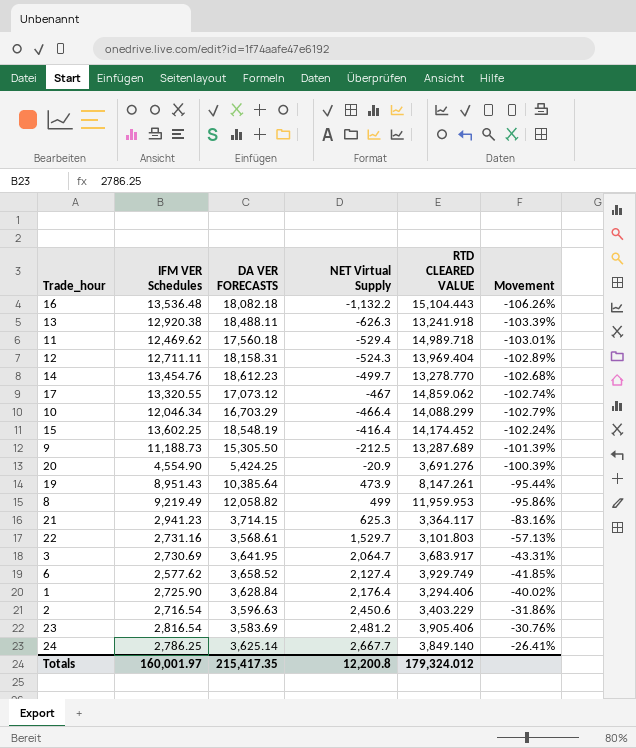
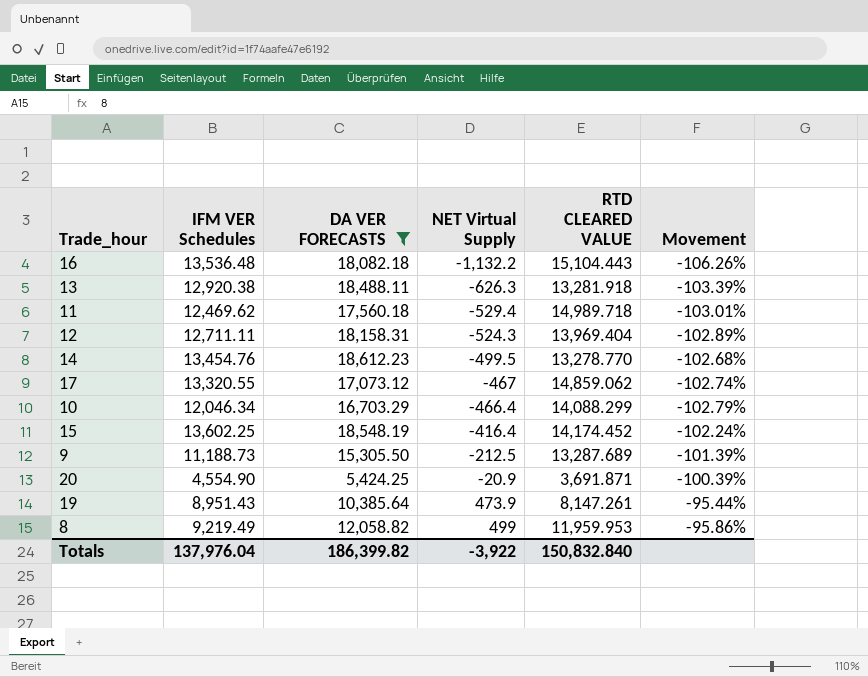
filter: none -> DA VER FORECASTS >= 5,424.25
13 | RTD CLEARED VALUE: 13,241.918 -> 13,281.918
14 | NET Virtual Supply: -499.7 -> -499.5
20 | RTD CLEARED VALUE: 3,691.276 -> 3,691.871
Totals | IFM VER Schedules: 160,001.97 -> 137,976.04
Totals | DA VER FORECASTS: 215,417.35 -> 186,399.82
Totals | NET Virtual Supply: 12,200.8 -> -3,922
Totals | RTD CLEARED VALUE: 179,324.012 -> 150,832.840

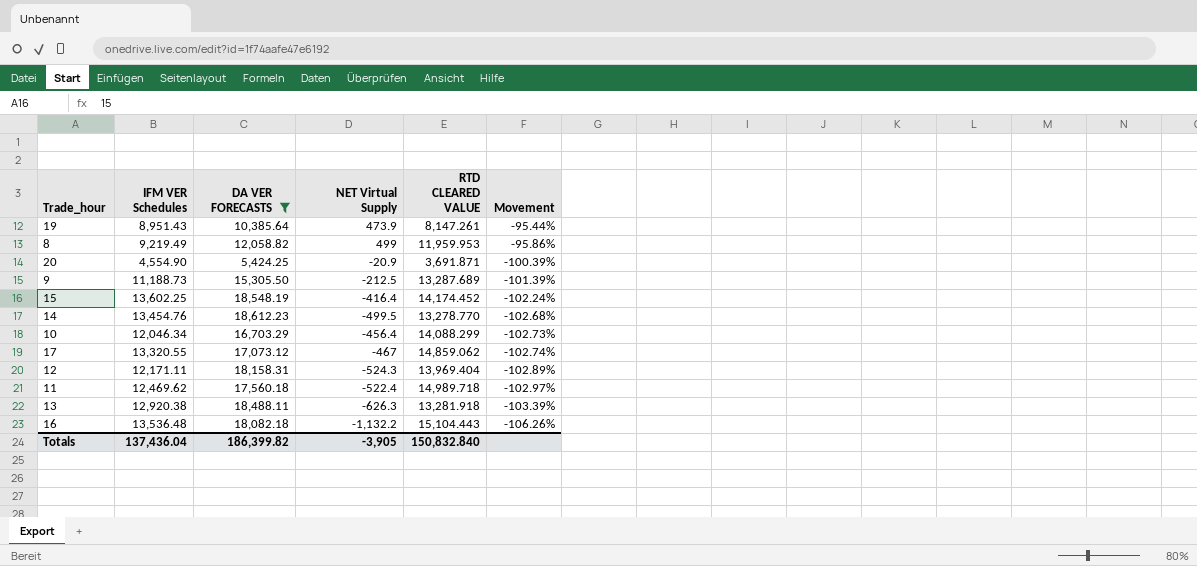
row order: NET Virtual Supply ascending -> Movement descending
10 | NET Virtual Supply: -466.4 -> -456.4
10 | Movement: -102.79% -> -102.73%
12 | IFM VER Schedules: 12,711.11 -> 12,171.11
11 | NET Virtual Supply: -529.4 -> -522.4
11 | Movement: -103.01% -> -102.97%
Totals | IFM VER Schedules: 137,976.04 -> 137,436.04
Totals | NET Virtual Supply: -3,922 -> -3,905

